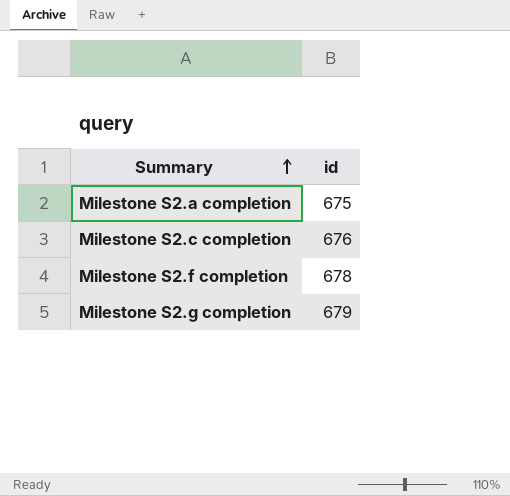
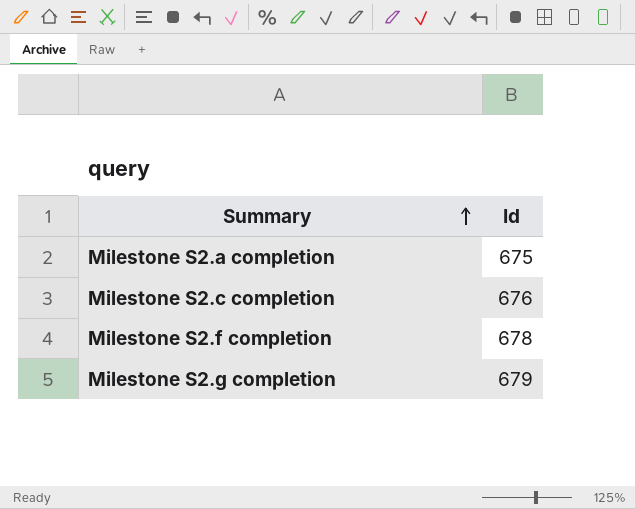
column name: id -> Id

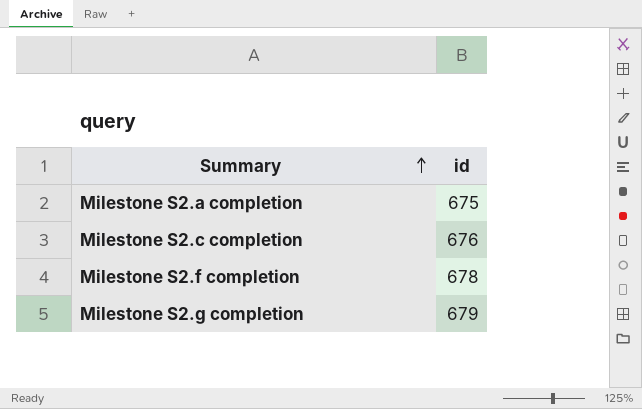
column name: Id -> id

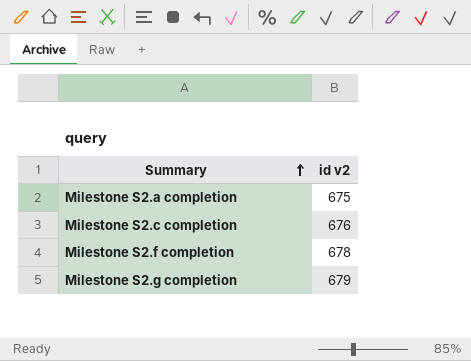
column name: id -> id v2

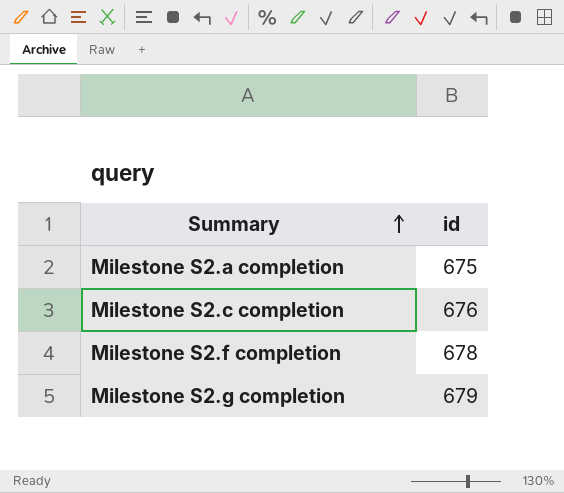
column name: id v2 -> id

